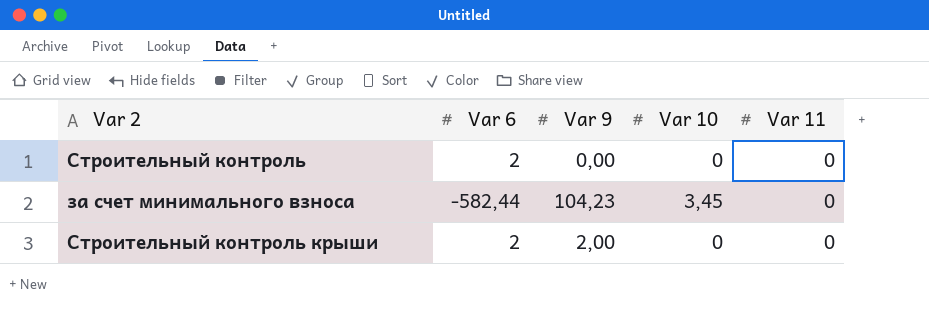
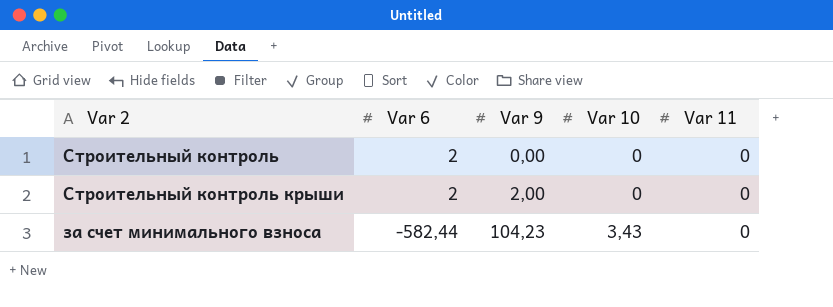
row order: none -> Var 6 descending
за счет минимального взноса | Var 10: 3,45 -> 3,43

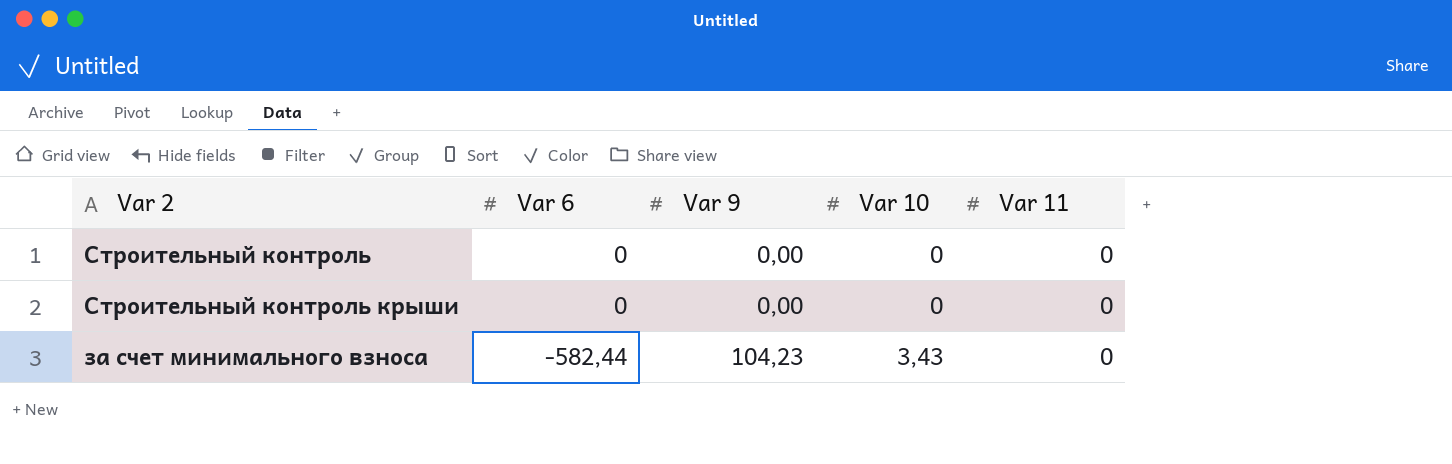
Строительный контроль | Var 6: 2 -> 0
Строительный контроль крыши | Var 6: 2 -> 0
Строительный контроль крыши | Var 9: 2,00 -> 0,00

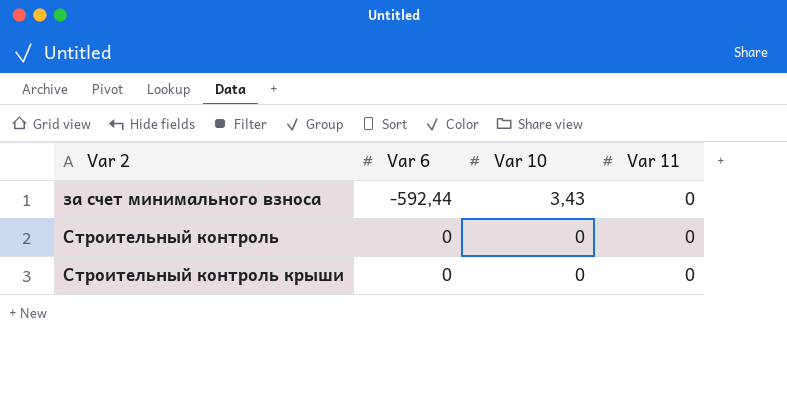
row order: Var 6 descending -> Var 2 ascending
column Var 9 | position: 3 -> none
за счет минимального взноса | Var 6: -582,44 -> -592,44

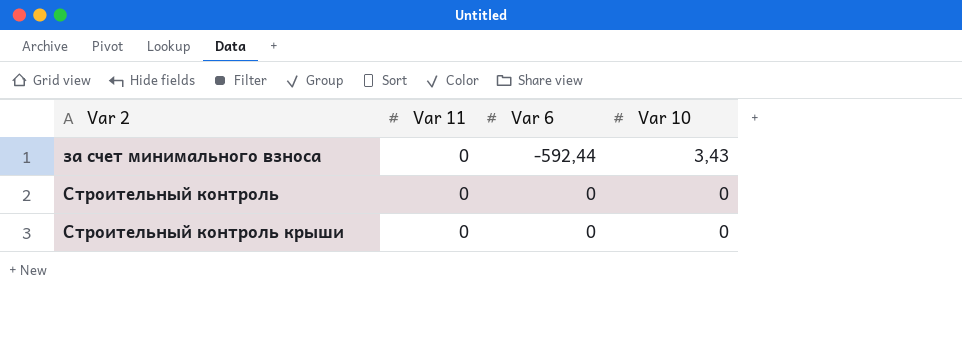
column Var 11 | position: 4 -> 2

